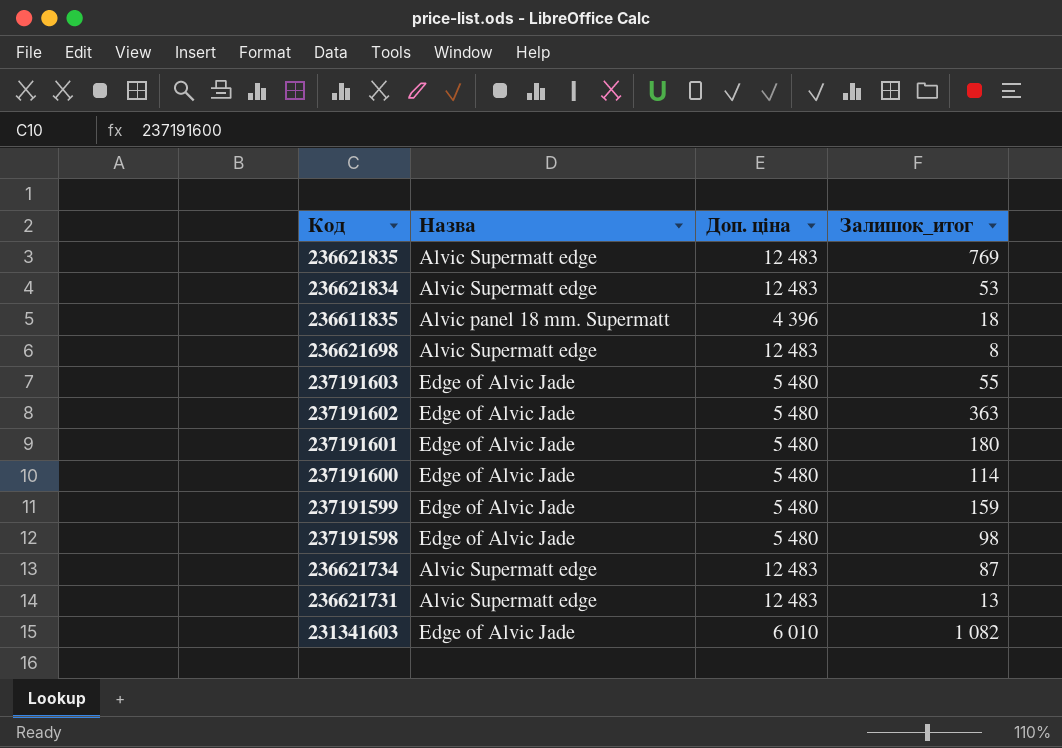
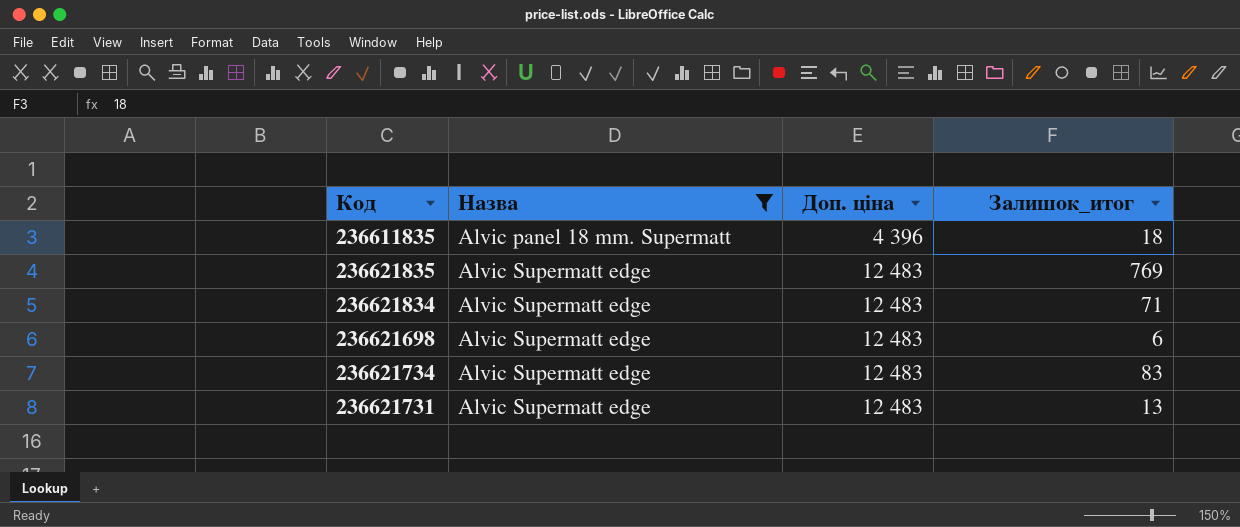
filter: none -> Назва != Edge of Alvic Jade
row order: none -> Назва ascending
236621834 | Залишок_итог: 53 -> 71
236621698 | Залишок_итог: 8 -> 6
236621734 | Залишок_итог: 87 -> 83

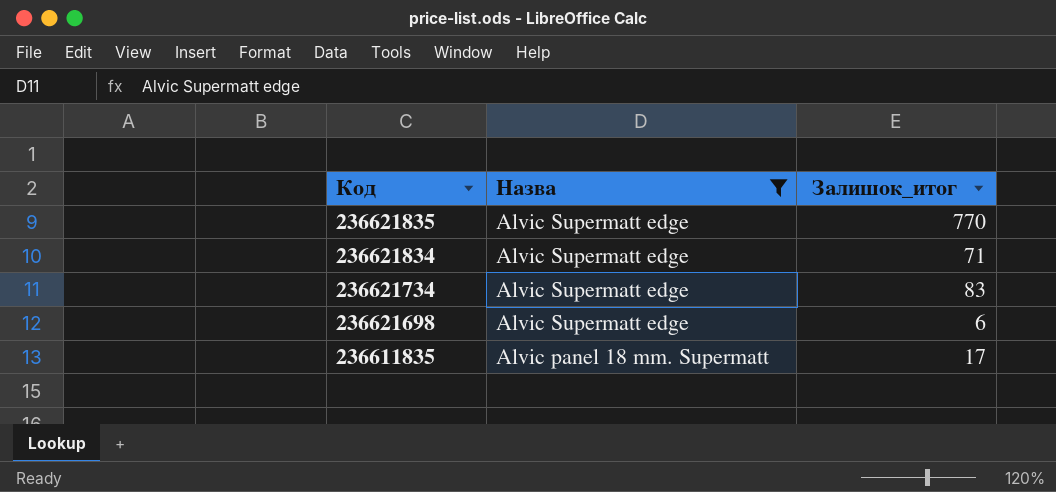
row order: Назва ascending -> Код descending
column Доп. ціна | position: 3 -> none
row 236621731: Alvic Supermatt edge | 12 483 | 13 -> none
236621835 | Залишок_итог: 769 -> 770
236611835 | Залишок_итог: 18 -> 17

